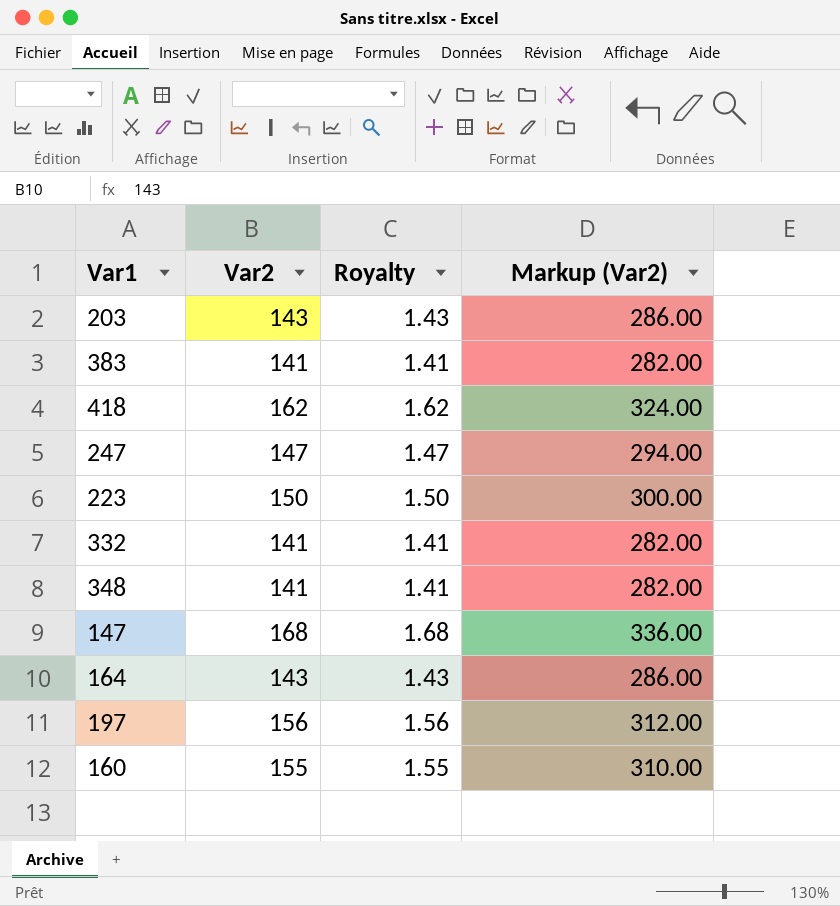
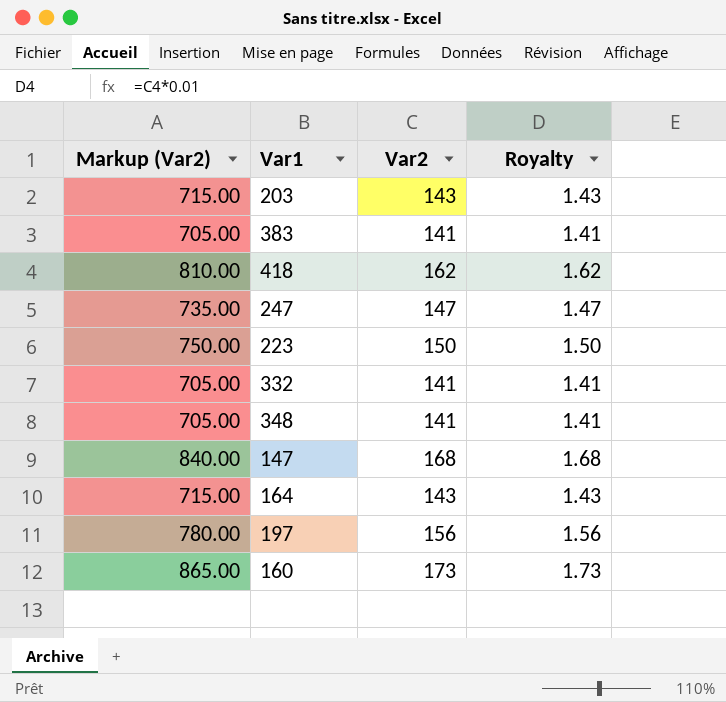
column Markup (Var2) | formula: [Var2] * 2 -> [Var2] * 5
column Markup (Var2) | position: 4 -> 1
160 | Var2: 155 -> 173
160 | Royalty: 1.55 -> 1.73

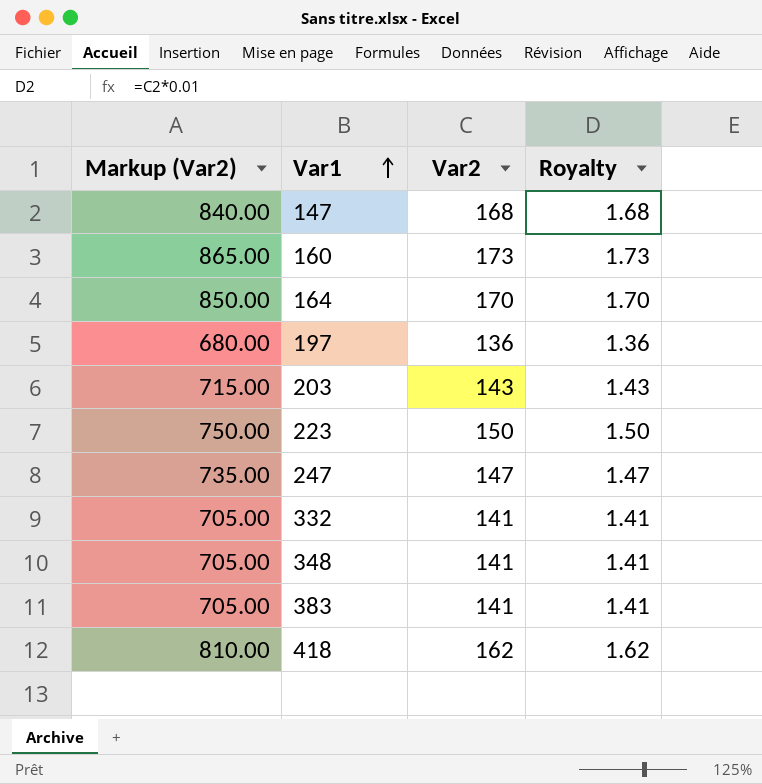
row order: none -> Var1 ascending
164 | Markup (Var2): 715.00 -> 850.00
164 | Var2: 143 -> 170
164 | Royalty: 1.43 -> 1.70
197 | Markup (Var2): 780.00 -> 680.00
197 | Var2: 156 -> 136
197 | Royalty: 1.56 -> 1.36

